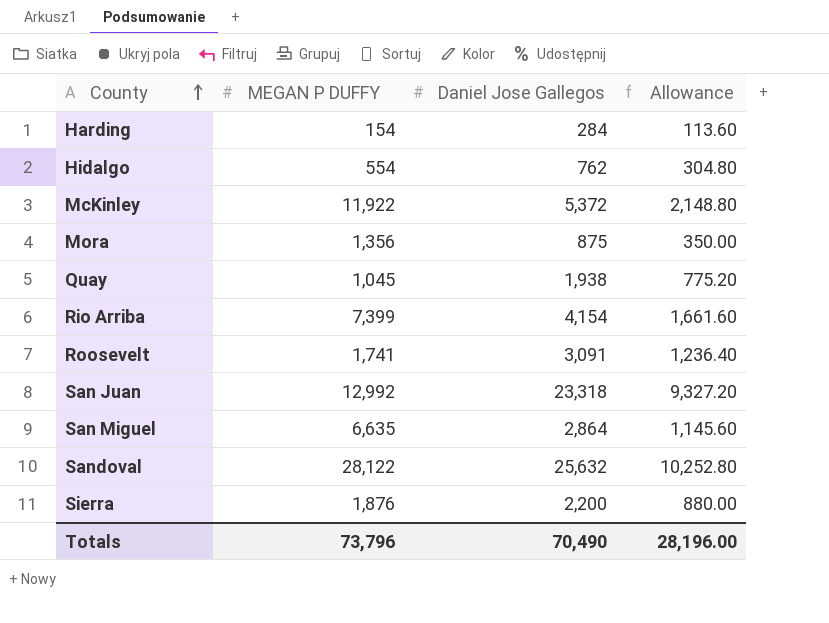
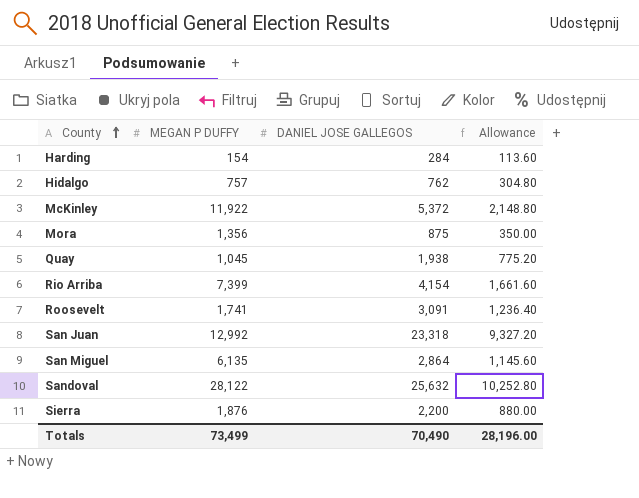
column name: Daniel Jose Gallegos -> DANIEL JOSE GALLEGOS
Hidalgo | MEGAN P DUFFY: 554 -> 757
San Miguel | MEGAN P DUFFY: 6,635 -> 6,135
Totals | MEGAN P DUFFY: 73,796 -> 73,499

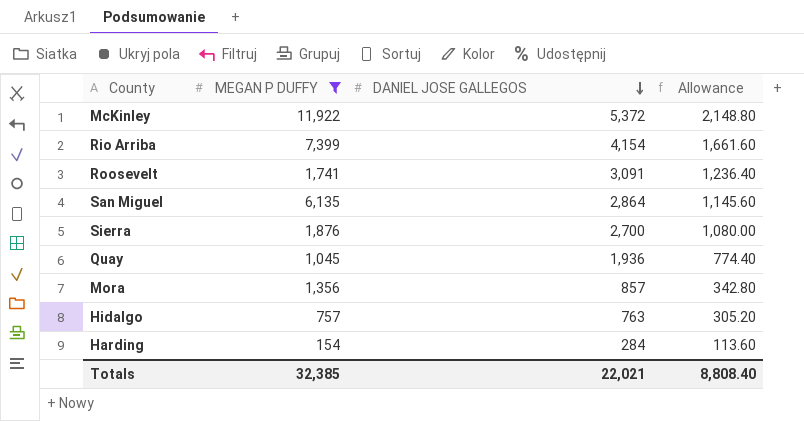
filter: none -> MEGAN P DUFFY <= 11,922
row order: County ascending -> DANIEL JOSE GALLEGOS descending
Sierra | DANIEL JOSE GALLEGOS: 2,200 -> 2,700
Sierra | Allowance: 880.00 -> 1,080.00
Quay | DANIEL JOSE GALLEGOS: 1,938 -> 1,936
Quay | Allowance: 775.20 -> 774.40
Mora | DANIEL JOSE GALLEGOS: 875 -> 857
Mora | Allowance: 350.00 -> 342.80
Hidalgo | DANIEL JOSE GALLEGOS: 762 -> 763
Hidalgo | Allowance: 304.80 -> 305.20
Totals | MEGAN P DUFFY: 73,499 -> 32,385
Totals | DANIEL JOSE GALLEGOS: 70,490 -> 22,021
Totals | Allowance: 28,196.00 -> 8,808.40

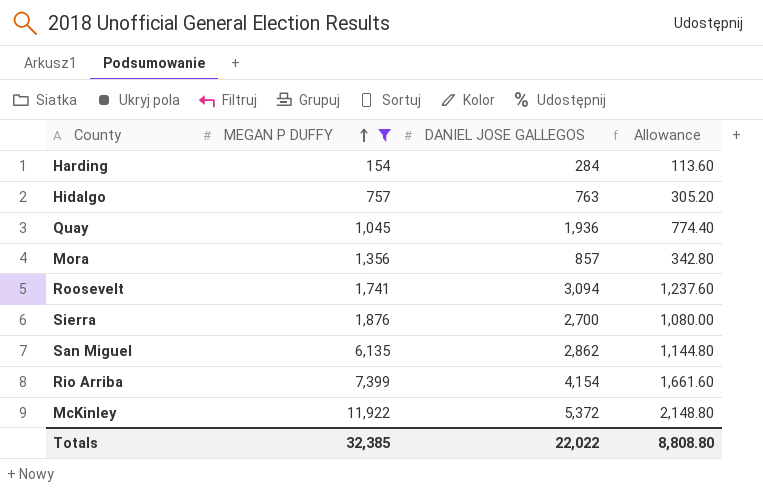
row order: DANIEL JOSE GALLEGOS descending -> MEGAN P DUFFY ascending
Roosevelt | DANIEL JOSE GALLEGOS: 3,091 -> 3,094
Roosevelt | Allowance: 1,236.40 -> 1,237.60
San Miguel | DANIEL JOSE GALLEGOS: 2,864 -> 2,862
San Miguel | Allowance: 1,145.60 -> 1,144.80
Totals | DANIEL JOSE GALLEGOS: 22,021 -> 22,022
Totals | Allowance: 8,808.40 -> 8,808.80

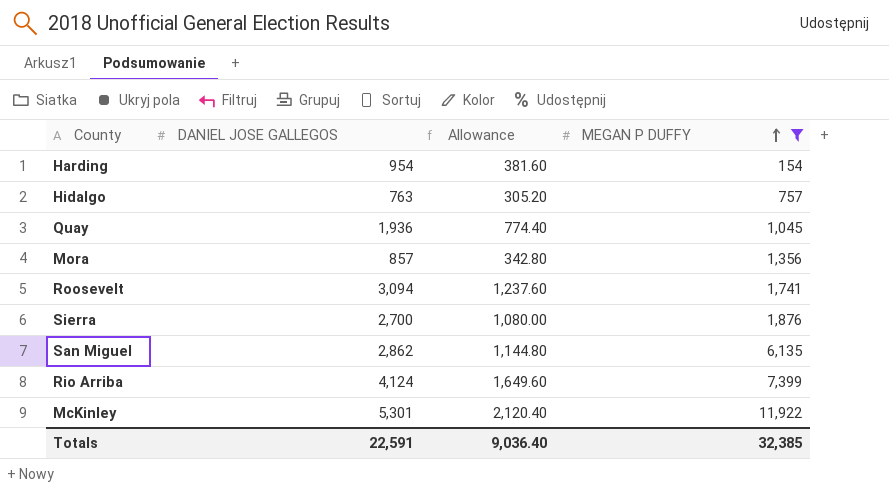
column MEGAN P DUFFY | position: 2 -> 4
Harding | DANIEL JOSE GALLEGOS: 284 -> 954
Harding | Allowance: 113.60 -> 381.60
Rio Arriba | DANIEL JOSE GALLEGOS: 4,154 -> 4,124
Rio Arriba | Allowance: 1,661.60 -> 1,649.60
McKinley | DANIEL JOSE GALLEGOS: 5,372 -> 5,301
McKinley | Allowance: 2,148.80 -> 2,120.40
Totals | DANIEL JOSE GALLEGOS: 22,022 -> 22,591
Totals | Allowance: 8,808.80 -> 9,036.40

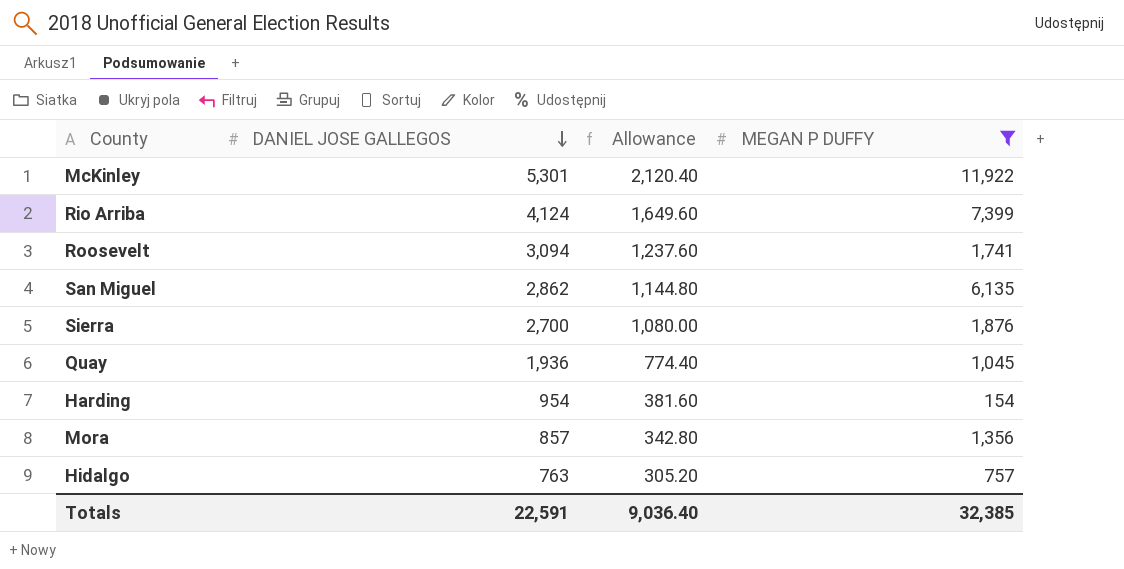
row order: MEGAN P DUFFY ascending -> DANIEL JOSE GALLEGOS descending

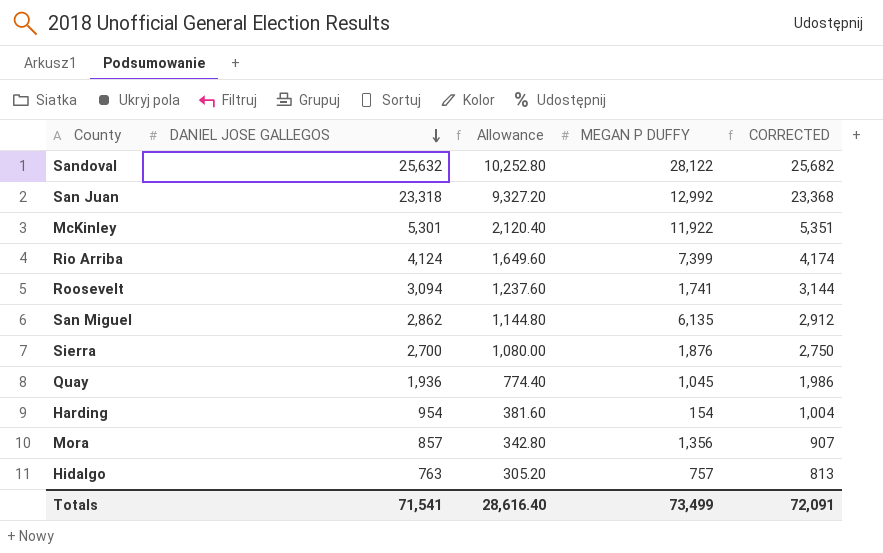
filter: MEGAN P DUFFY <= 11,922 -> none
column CORRECTED | formula: none -> [DANIEL JOSE GALLEGOS] + 50
Totals | DANIEL JOSE GALLEGOS: 22,591 -> 71,541
Totals | Allowance: 9,036.40 -> 28,616.40
Totals | MEGAN P DUFFY: 32,385 -> 73,499

